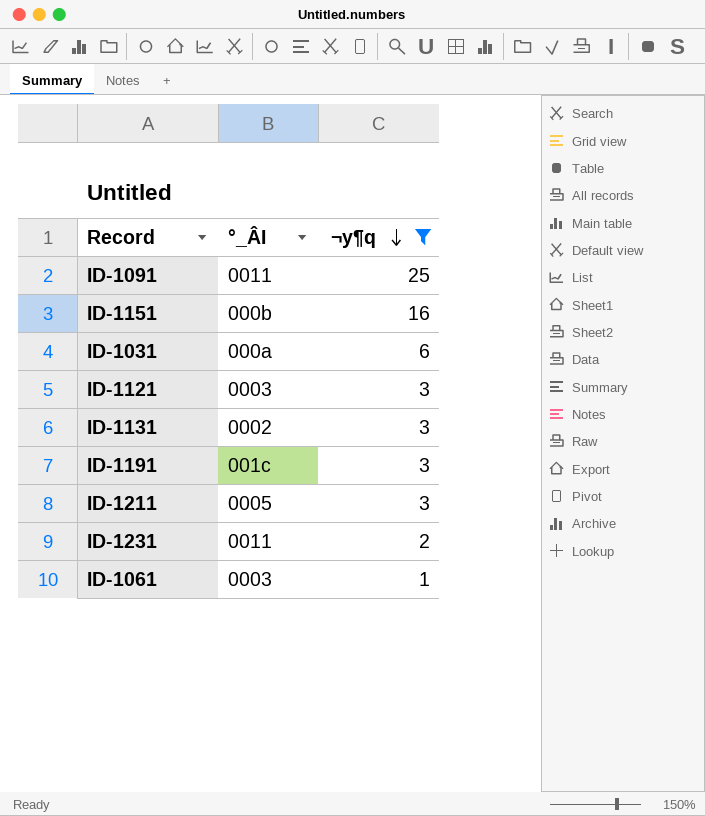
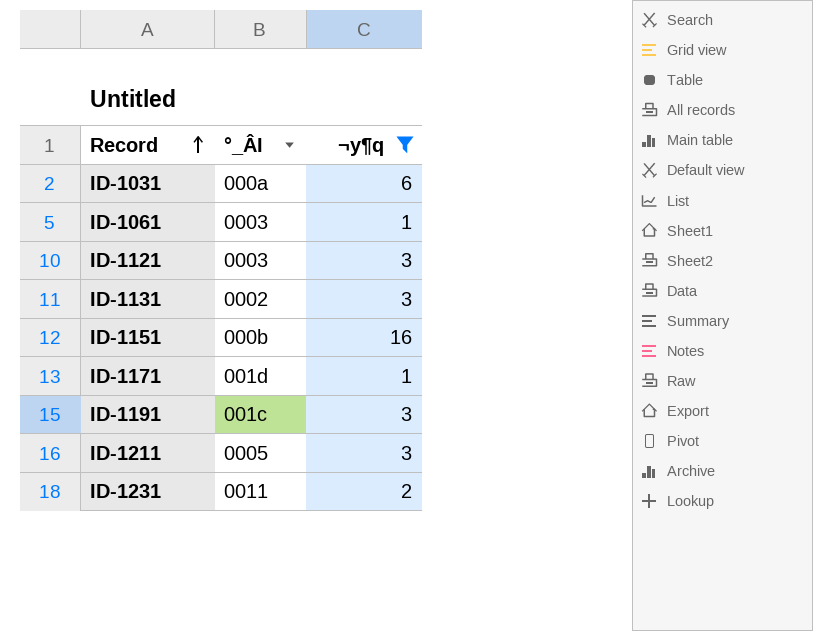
row order: ¬y¶q descending -> Record ascending
row ID-1091: 0011 | 25 -> none
row ID-1171: none -> 001d | 1

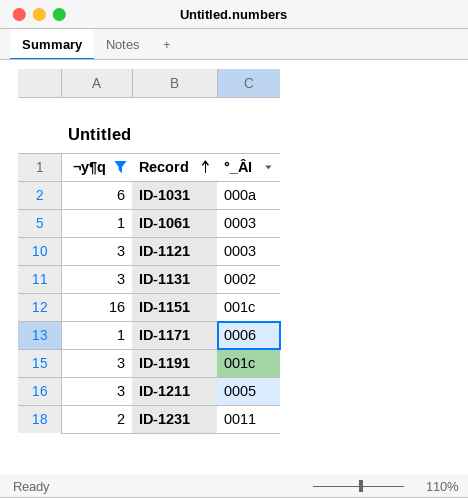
column ¬y¶q | position: 3 -> 1
ID-1151 | °_ÂI: 000b -> 001c
ID-1171 | °_ÂI: 001d -> 0006

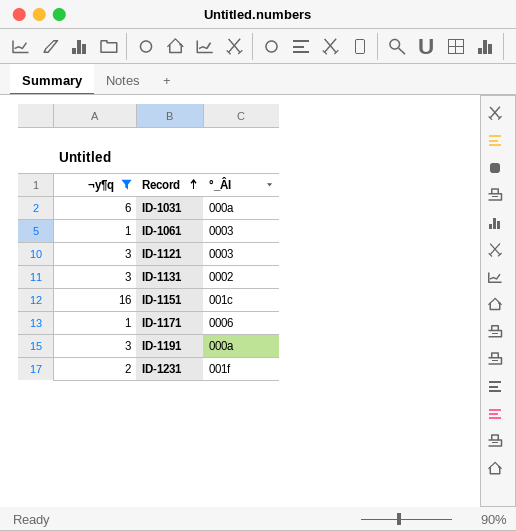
row ID-1211: 3 | 0005 -> none
ID-1191 | °_ÂI: 001c -> 000a
ID-1231 | °_ÂI: 0011 -> 001f

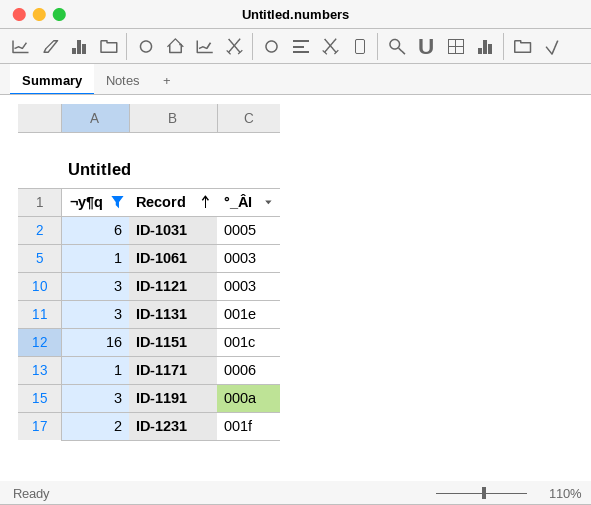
ID-1031 | °_ÂI: 000a -> 0005
ID-1131 | °_ÂI: 0002 -> 001e

